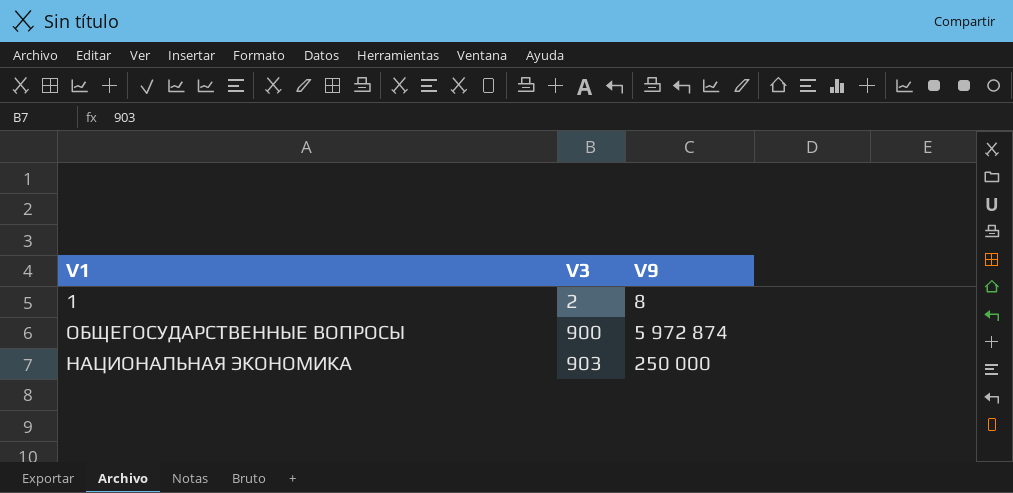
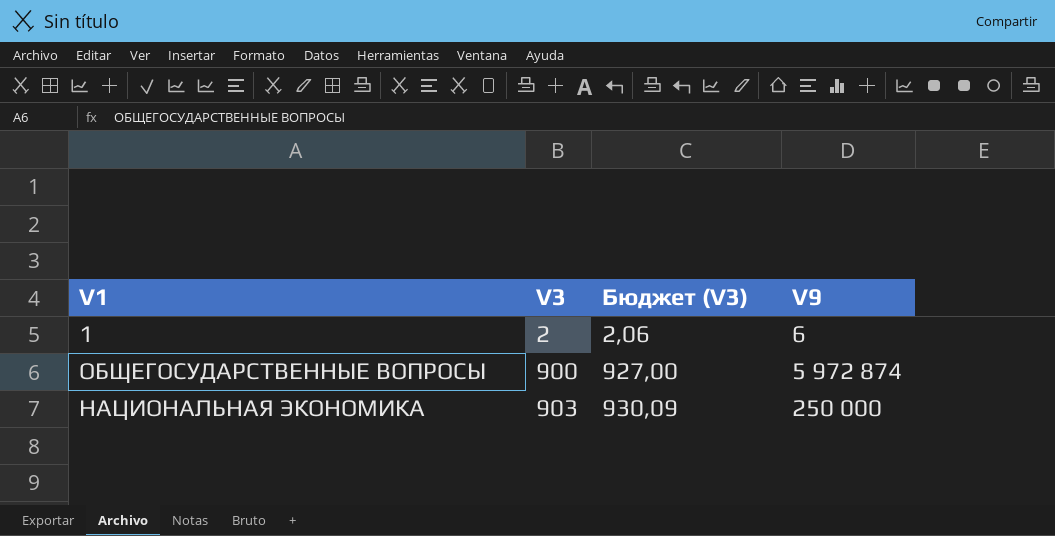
column Бюджет (V3) | formula: none -> [V3] * 1,03
1 | V9: 8 -> 6

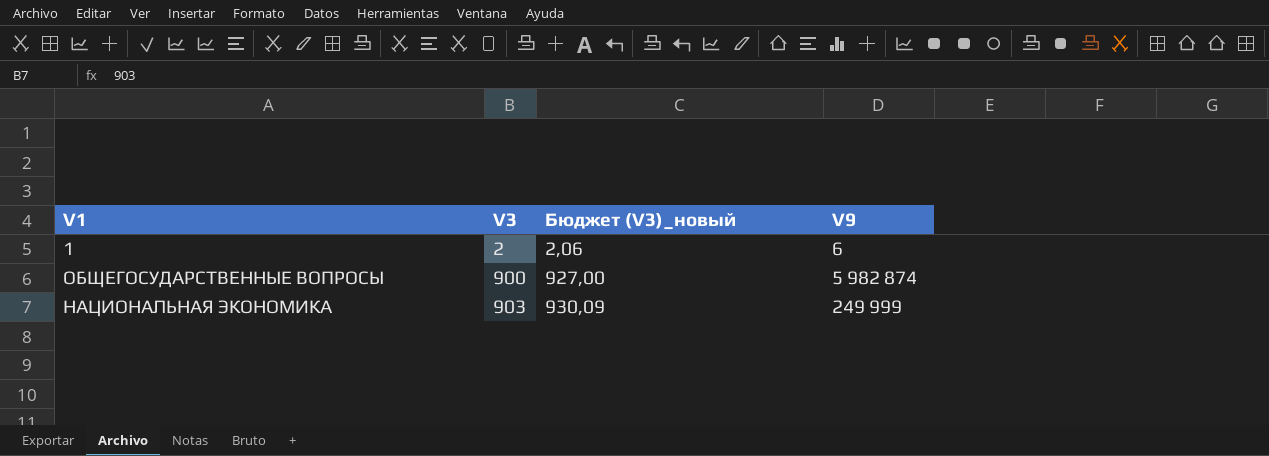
column name: Бюджет (V3) -> Бюджет (V3)_новый
ОБЩЕГОСУДАРСТВЕННЫЕ ВОПРОСЫ | V9: 5 972 874 -> 5 982 874
НАЦИОНАЛЬНАЯ ЭКОНОМИКА | V9: 250 000 -> 249 999

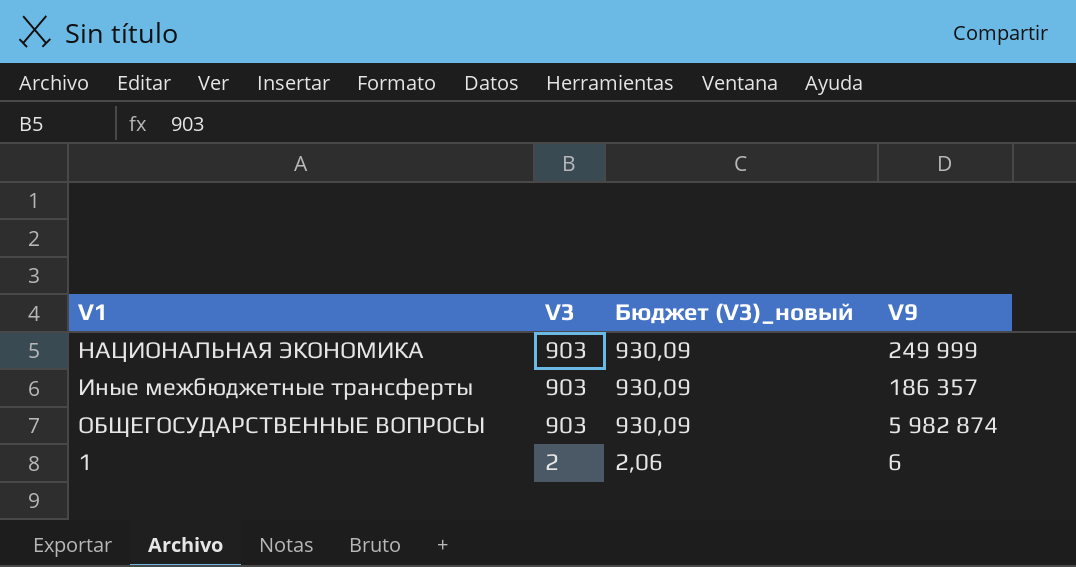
row order: V3 ascending -> V3 descending
row Иные межбюджетные трансферты: none -> 903 | 930,09 | 186 357
ОБЩЕГОСУДАРСТВЕННЫЕ ВОПРОСЫ | V3: 900 -> 903
ОБЩЕГОСУДАРСТВЕННЫЕ ВОПРОСЫ | Бюджет (V3)_новый: 927,00 -> 930,09

